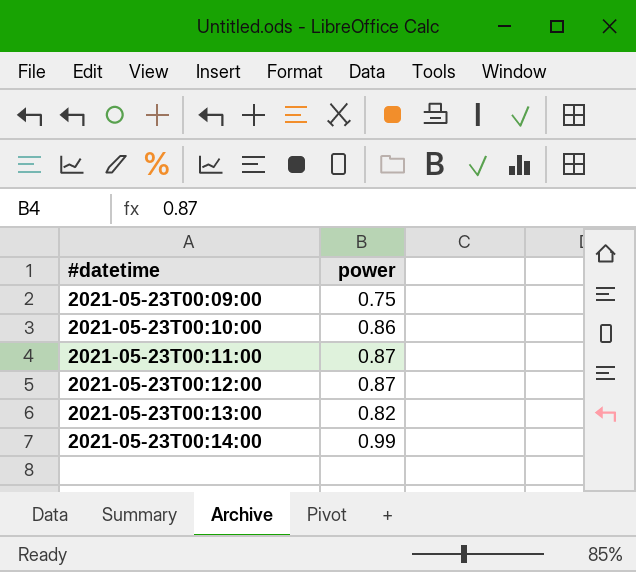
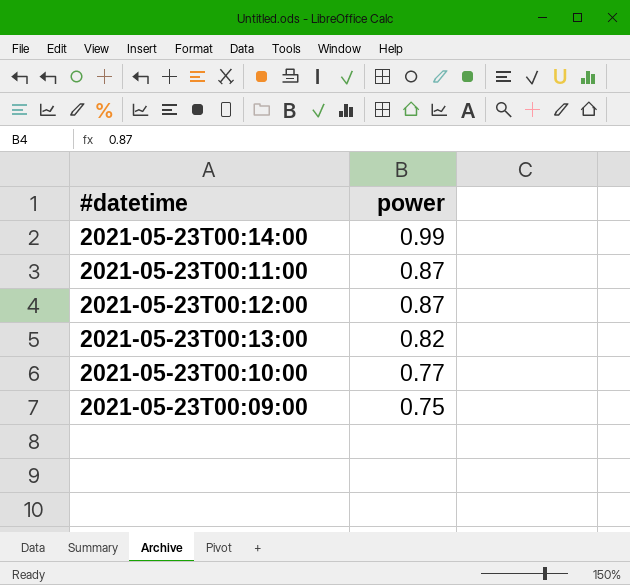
row order: #datetime ascending -> power descending
2021-05-23T00:10:00 | power: 0.86 -> 0.77

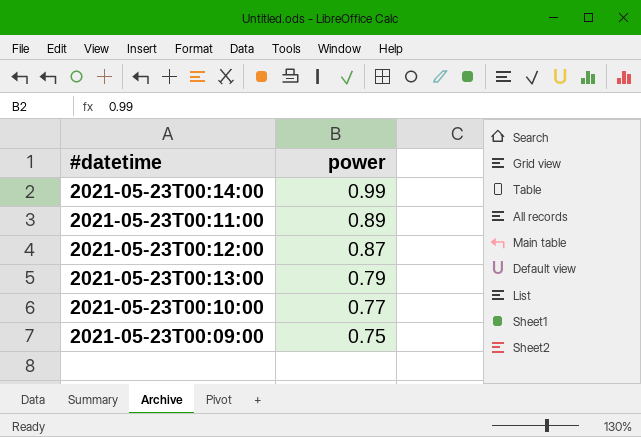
2021-05-23T00:11:00 | power: 0.87 -> 0.89
2021-05-23T00:13:00 | power: 0.82 -> 0.79

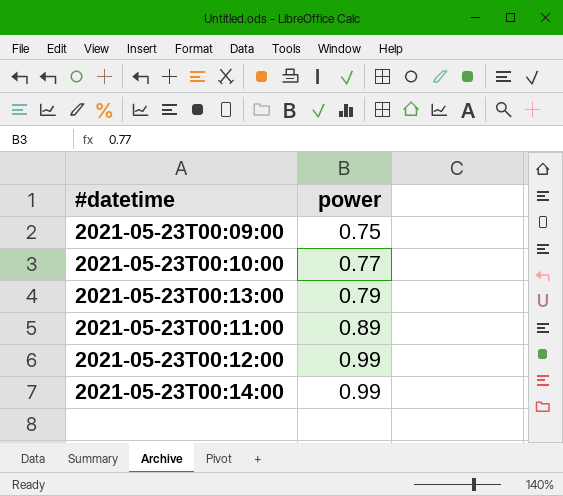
row order: power descending -> power ascending
2021-05-23T00:12:00 | power: 0.87 -> 0.99

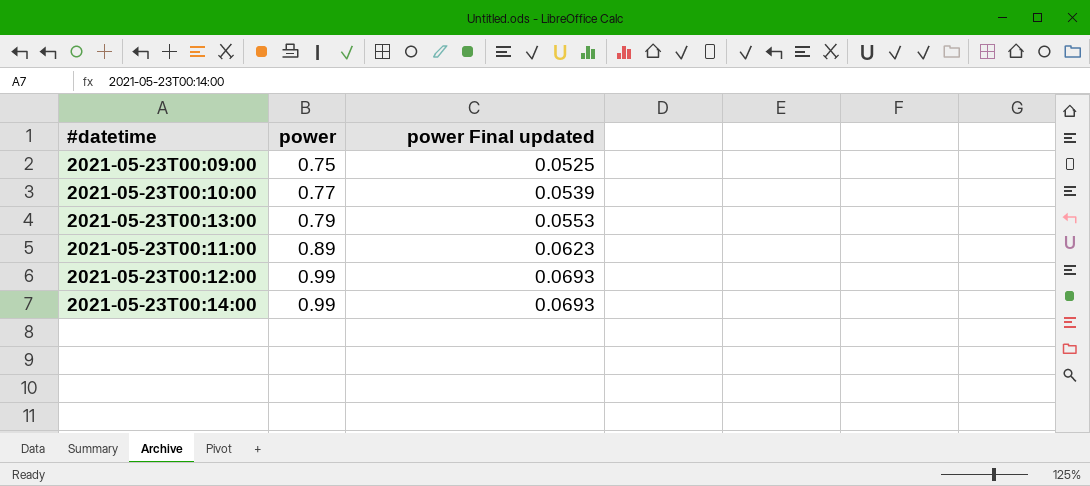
column power Final updated | formula: none -> [power] * 0.07

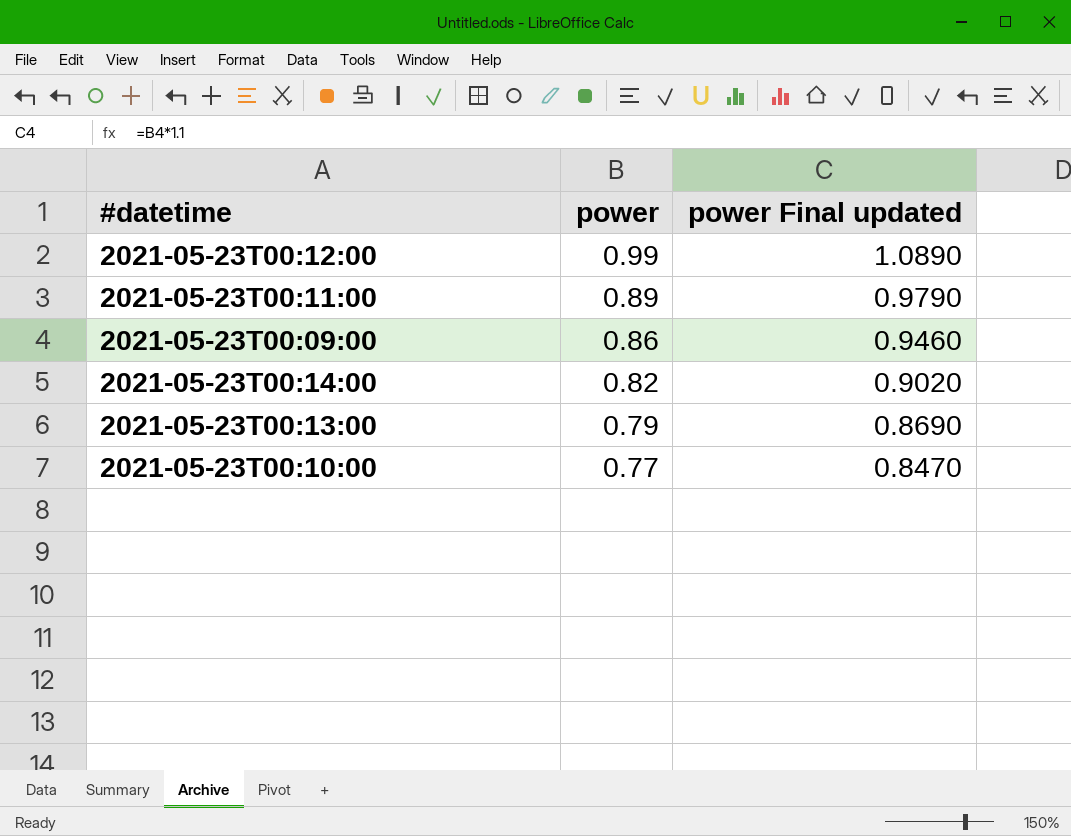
row order: power ascending -> power descending
column power Final updated | formula: [power] * 0.07 -> [power] * 1.1
2021-05-23T00:09:00 | power: 0.75 -> 0.86
2021-05-23T00:14:00 | power: 0.99 -> 0.82

